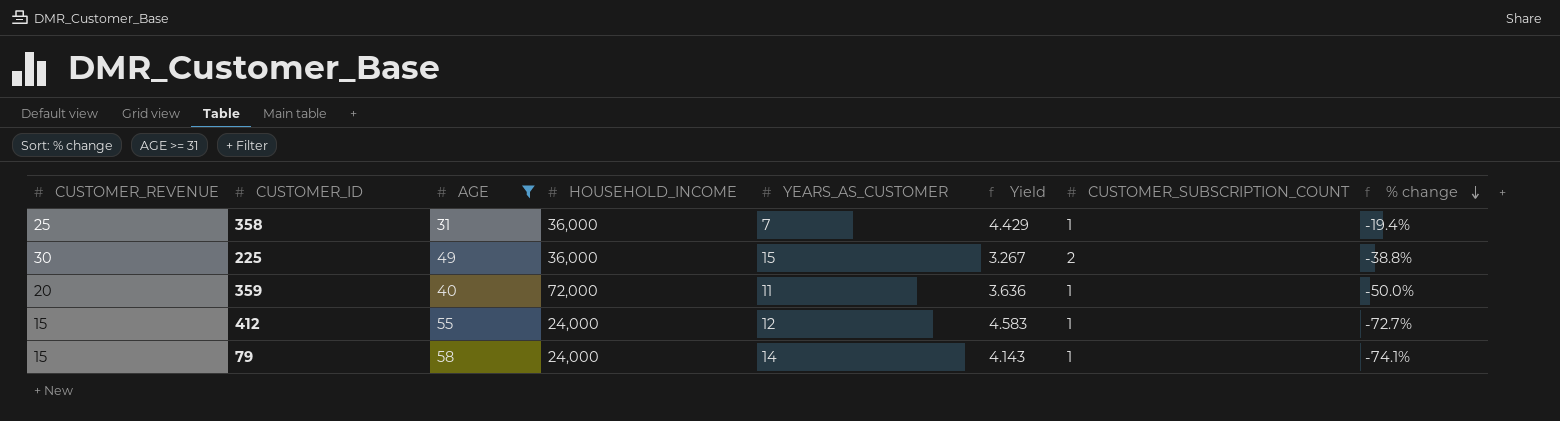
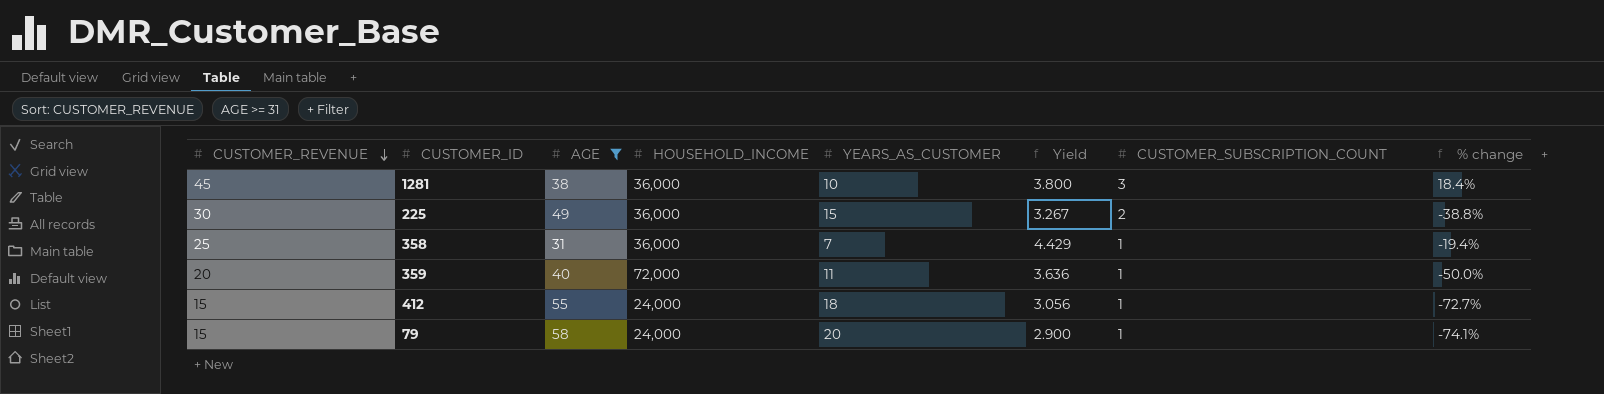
row order: % change descending -> CUSTOMER_REVENUE descending
row 1281: none -> 45 | 38 | 36,000 | 10 | 3.800 | 3 | 18.4%
412 | YEARS_AS_CUSTOMER: 12 -> 18
412 | Yield: 4.583 -> 3.056
79 | YEARS_AS_CUSTOMER: 14 -> 20
79 | Yield: 4.143 -> 2.900

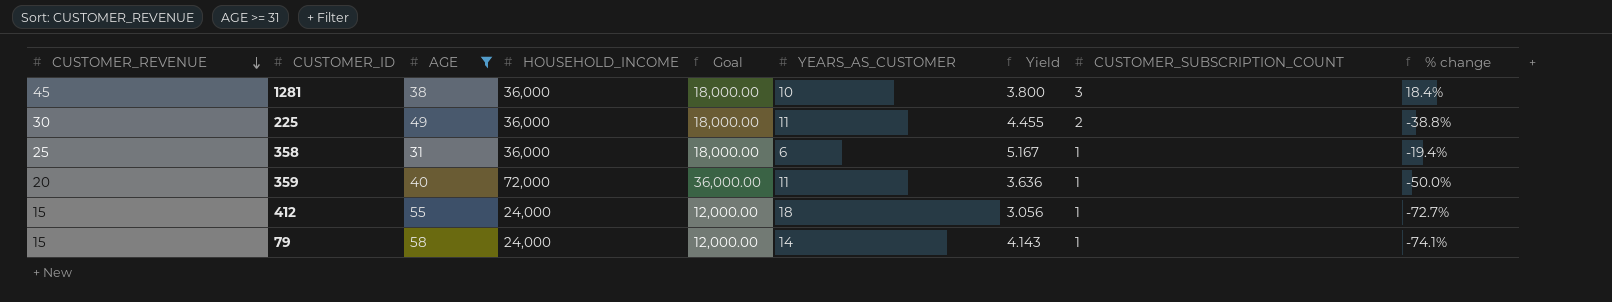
column Goal | formula: none -> [HOUSEHOLD_INCOME] * 0.5
225 | YEARS_AS_CUSTOMER: 15 -> 11
225 | Yield: 3.267 -> 4.455
358 | YEARS_AS_CUSTOMER: 7 -> 6
358 | Yield: 4.429 -> 5.167
79 | YEARS_AS_CUSTOMER: 20 -> 14
79 | Yield: 2.900 -> 4.143

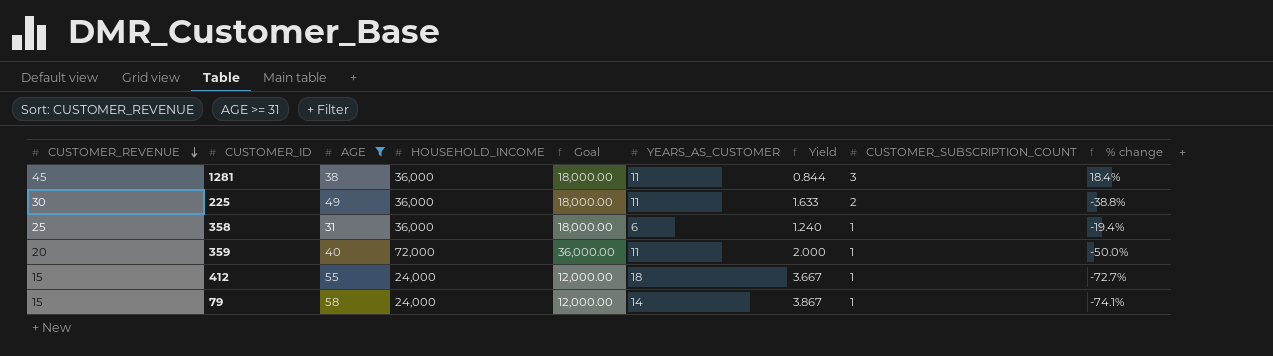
column Yield | formula: [AGE] / [YEARS_AS_CUSTOMER] -> [AGE] / [CUSTOMER_REVENUE]
1281 | YEARS_AS_CUSTOMER: 10 -> 11

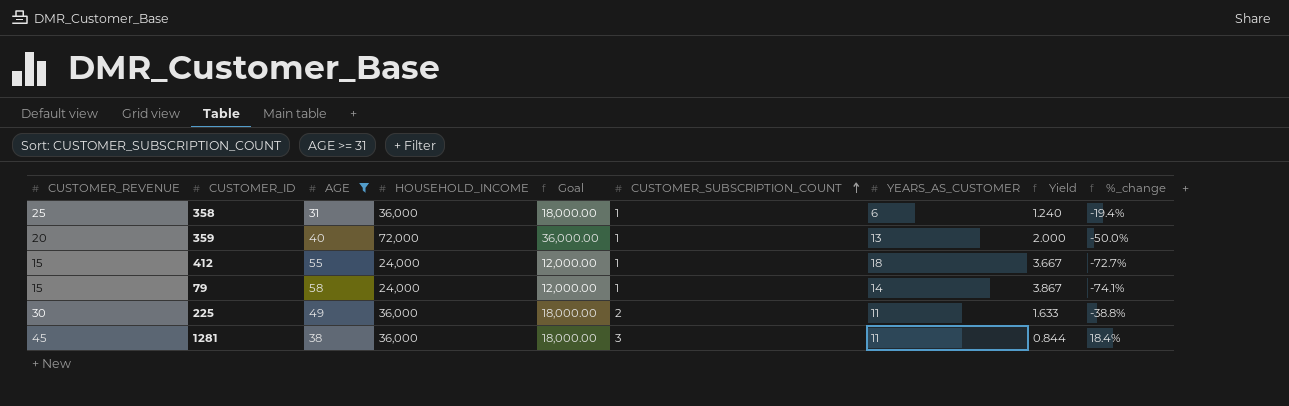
row order: CUSTOMER_REVENUE descending -> CUSTOMER_SUBSCRIPTION_COUNT ascending
column CUSTOMER_SUBSCRIPTION_COUNT | position: 8 -> 6
column name: % change -> %_change
359 | YEARS_AS_CUSTOMER: 11 -> 13

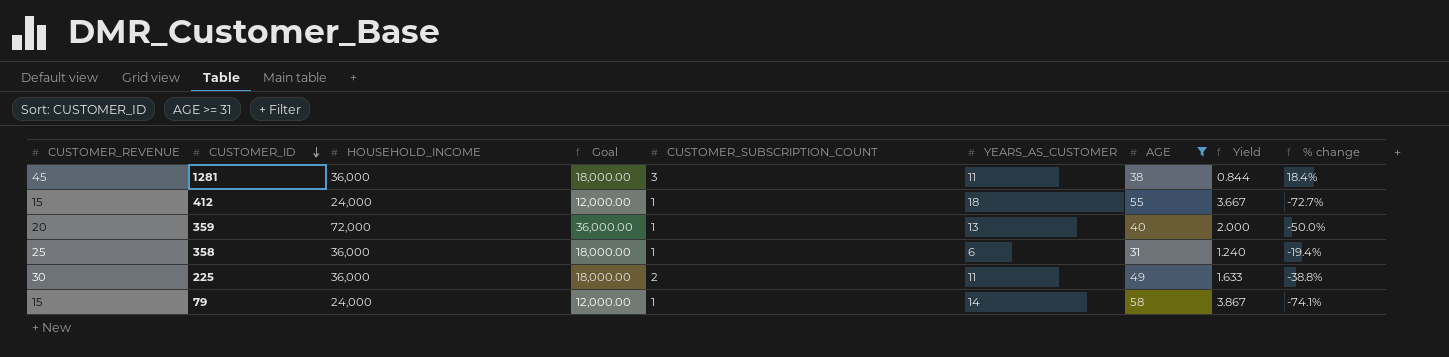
row order: CUSTOMER_SUBSCRIPTION_COUNT ascending -> CUSTOMER_ID descending
column AGE | position: 3 -> 7
column name: %_change -> % change

